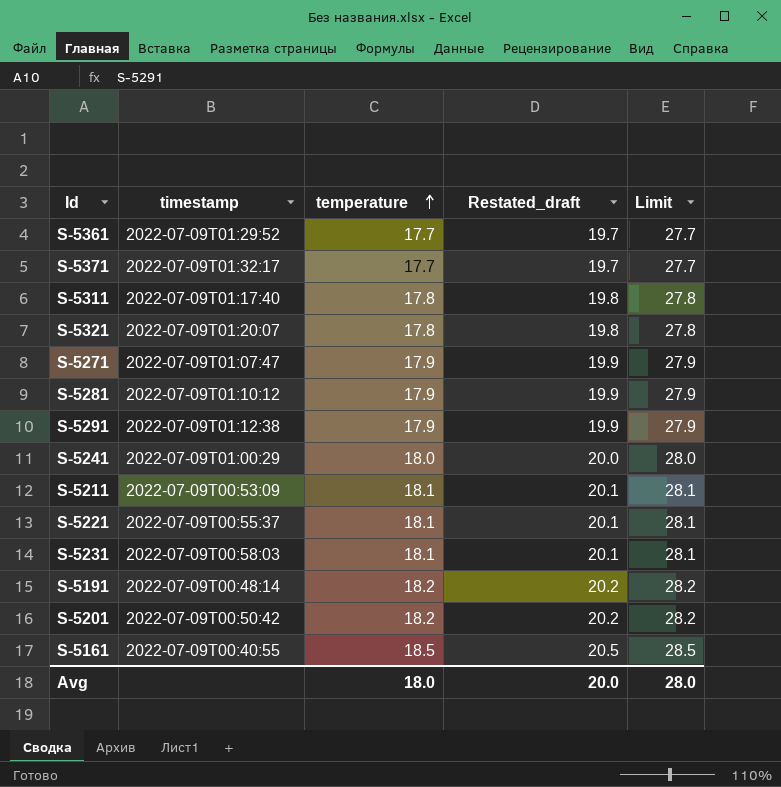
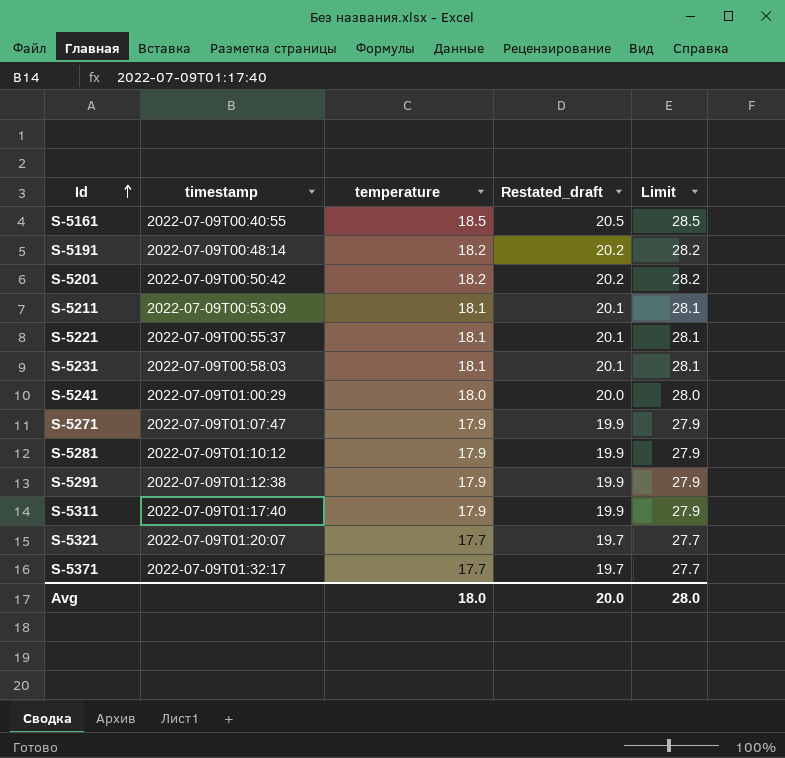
row order: temperature ascending -> Id ascending
row S-5361: 2022-07-09T01:29:52 | 17.7 | 19.7 | 27.7 -> none
S-5311 | temperature: 17.8 -> 17.9
S-5311 | Restated_draft: 19.8 -> 19.9
S-5311 | Limit: 27.8 -> 27.9
S-5321 | temperature: 17.8 -> 17.7
S-5321 | Restated_draft: 19.8 -> 19.7
S-5321 | Limit: 27.8 -> 27.7

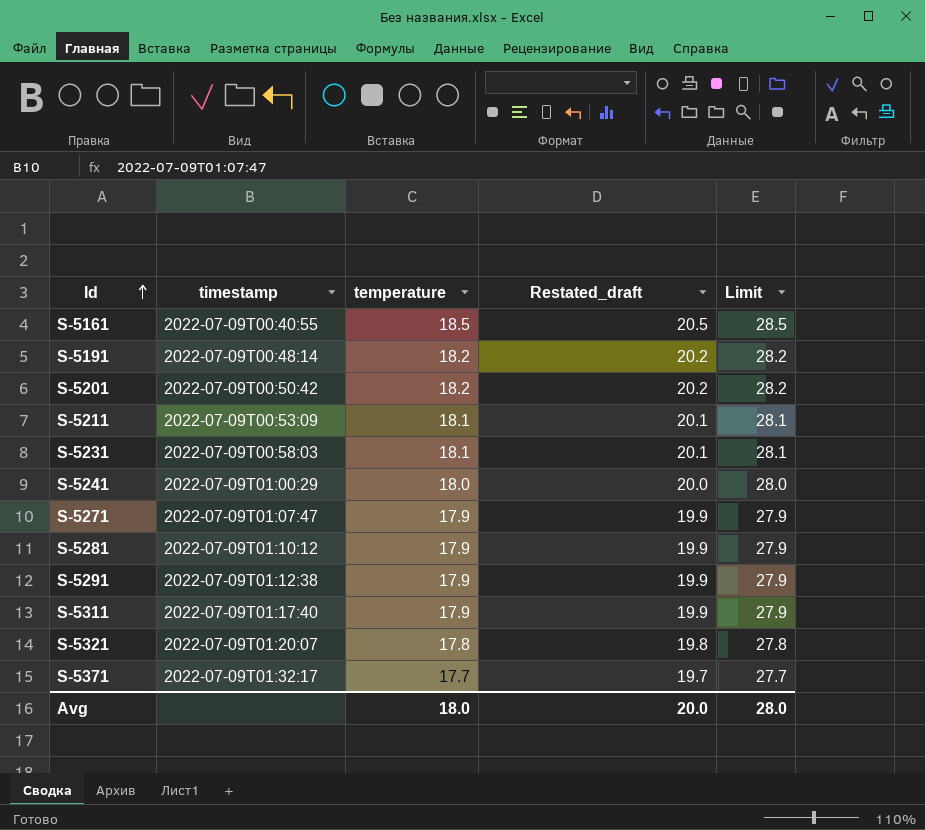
row S-5221: 2022-07-09T00:55:37 | 18.1 | 20.1 | 28.1 -> none
S-5321 | temperature: 17.7 -> 17.8
S-5321 | Restated_draft: 19.7 -> 19.8
S-5321 | Limit: 27.7 -> 27.8

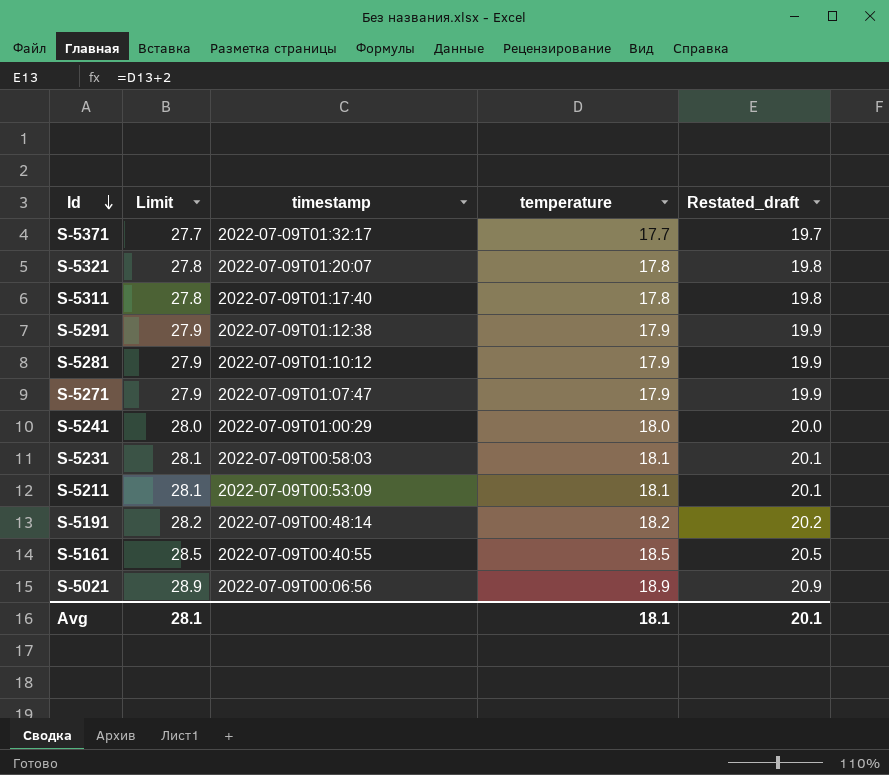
row order: Id ascending -> Id descending
column Limit | position: 5 -> 2
row S-5201: 2022-07-09T00:50:42 | 18.2 | 20.2 | 28.2 -> none
S-5311 | Limit: 27.9 -> 27.8
S-5311 | temperature: 17.9 -> 17.8
S-5311 | Restated_draft: 19.9 -> 19.8
row S-5021: none -> 28.9 | 2022-07-09T00:06:56 | 18.9 | 20.9
Avg | Limit: 28.0 -> 28.1
Avg | temperature: 18.0 -> 18.1
Avg | Restated_draft: 20.0 -> 20.1

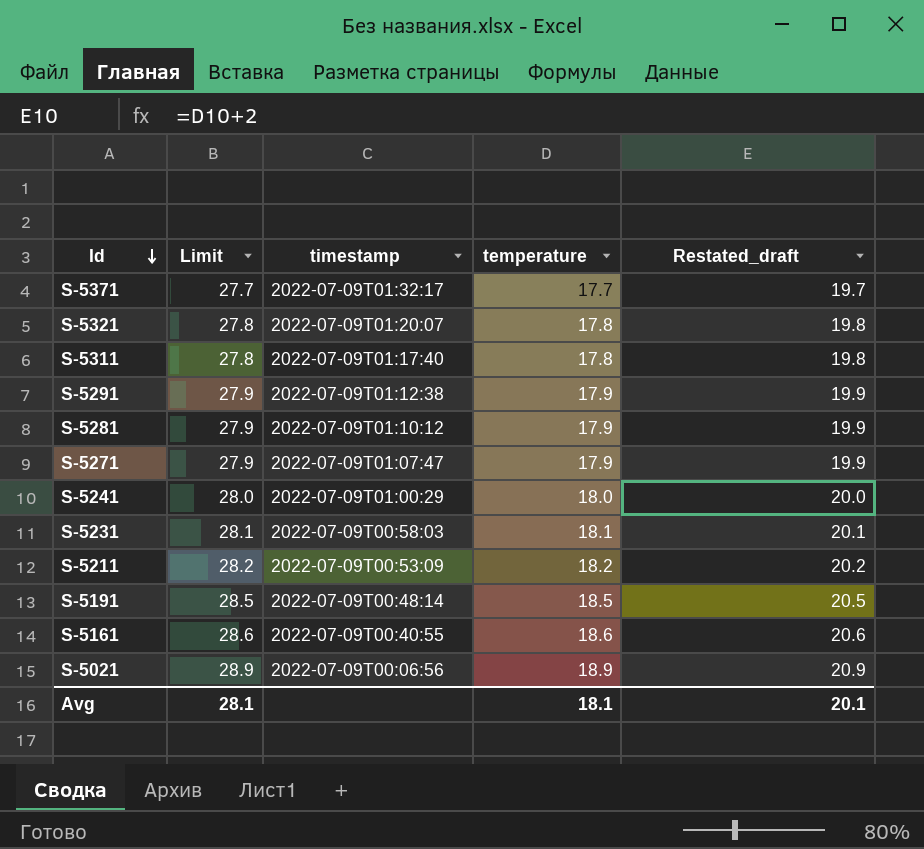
S-5211 | Limit: 28.1 -> 28.2
S-5211 | temperature: 18.1 -> 18.2
S-5211 | Restated_draft: 20.1 -> 20.2
S-5191 | Limit: 28.2 -> 28.5
S-5191 | temperature: 18.2 -> 18.5
S-5191 | Restated_draft: 20.2 -> 20.5
S-5161 | Limit: 28.5 -> 28.6
S-5161 | temperature: 18.5 -> 18.6
S-5161 | Restated_draft: 20.5 -> 20.6

